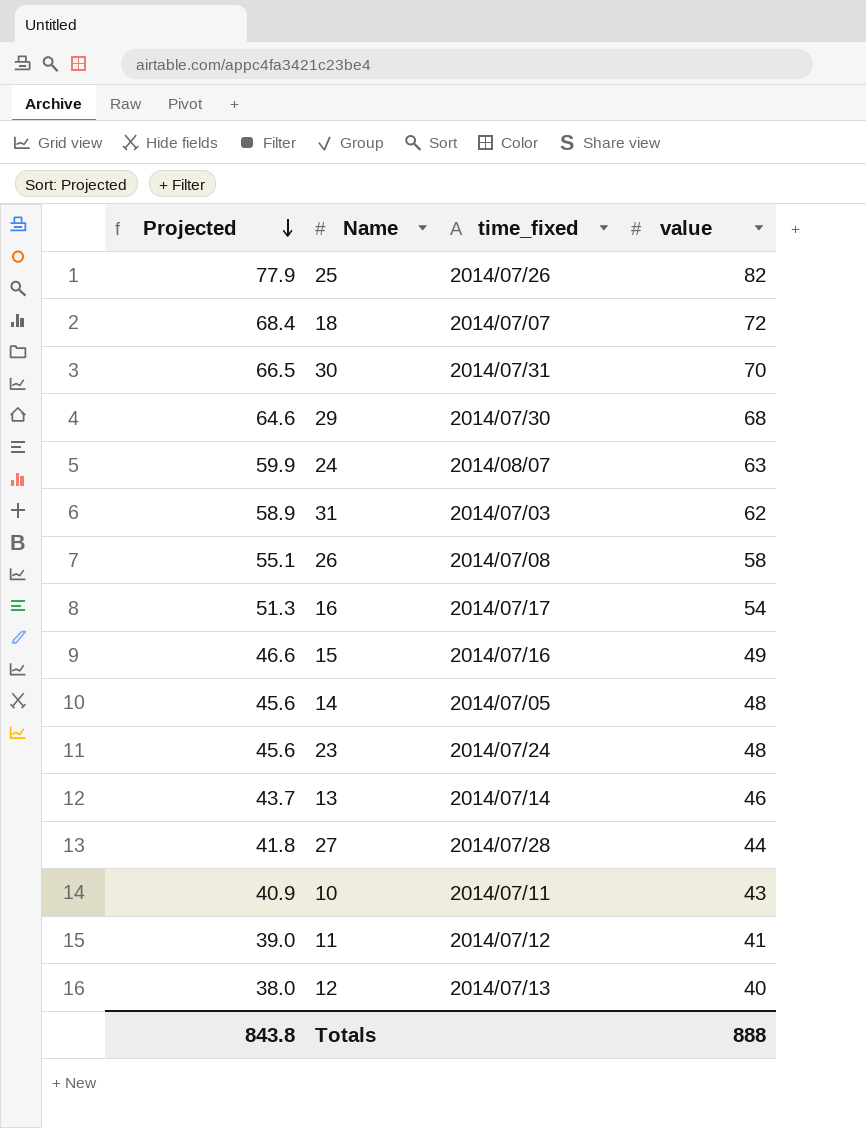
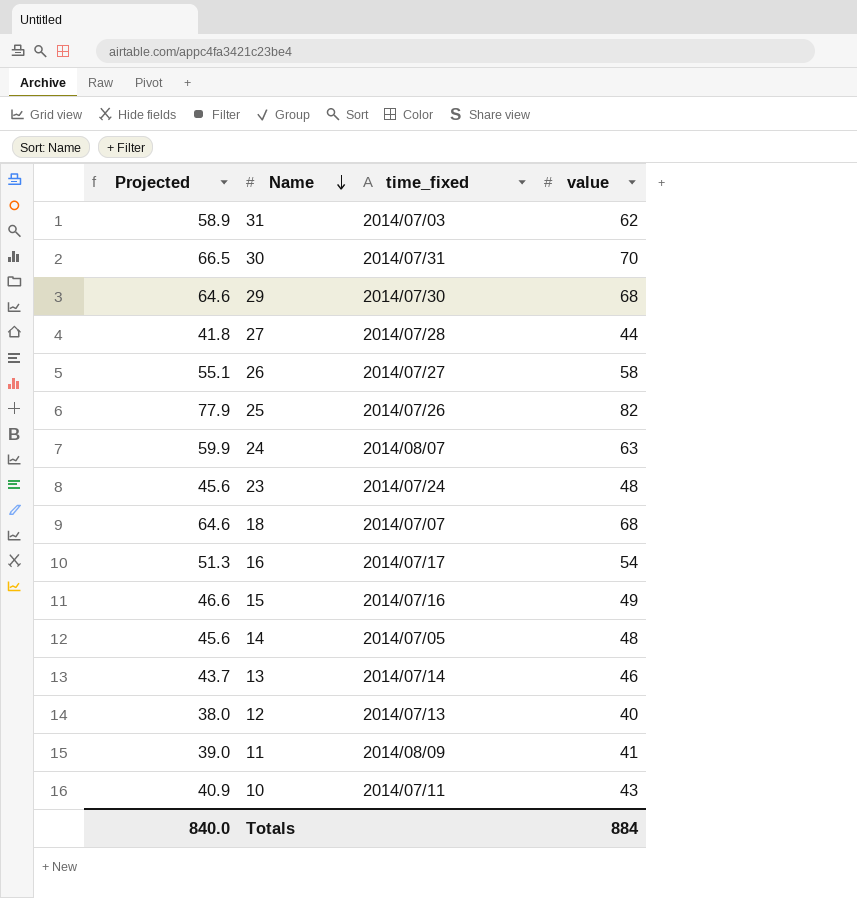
row order: Projected descending -> Name descending
26 | time_fixed: 2014/07/08 -> 2014/07/27
18 | Projected: 68.4 -> 64.6
18 | value: 72 -> 68
11 | time_fixed: 2014/07/12 -> 2014/08/09
Totals | Projected: 843.8 -> 840.0
Totals | value: 888 -> 884

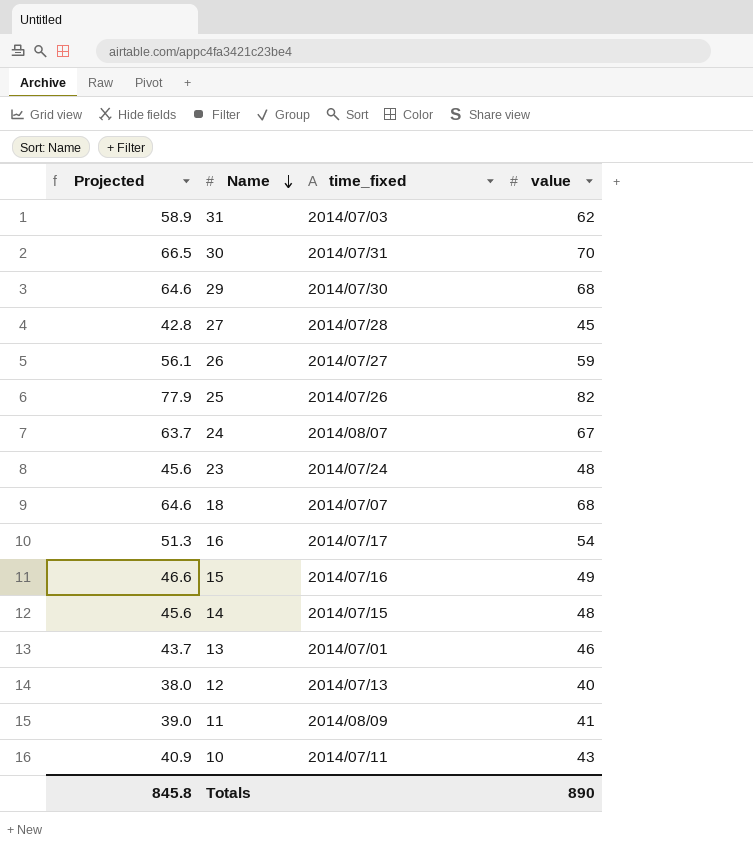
27 | Projected: 41.8 -> 42.8
27 | value: 44 -> 45
26 | Projected: 55.1 -> 56.1
26 | value: 58 -> 59
24 | Projected: 59.9 -> 63.7
24 | value: 63 -> 67
14 | time_fixed: 2014/07/05 -> 2014/07/15
13 | time_fixed: 2014/07/14 -> 2014/07/01
Totals | Projected: 840.0 -> 845.8
Totals | value: 884 -> 890

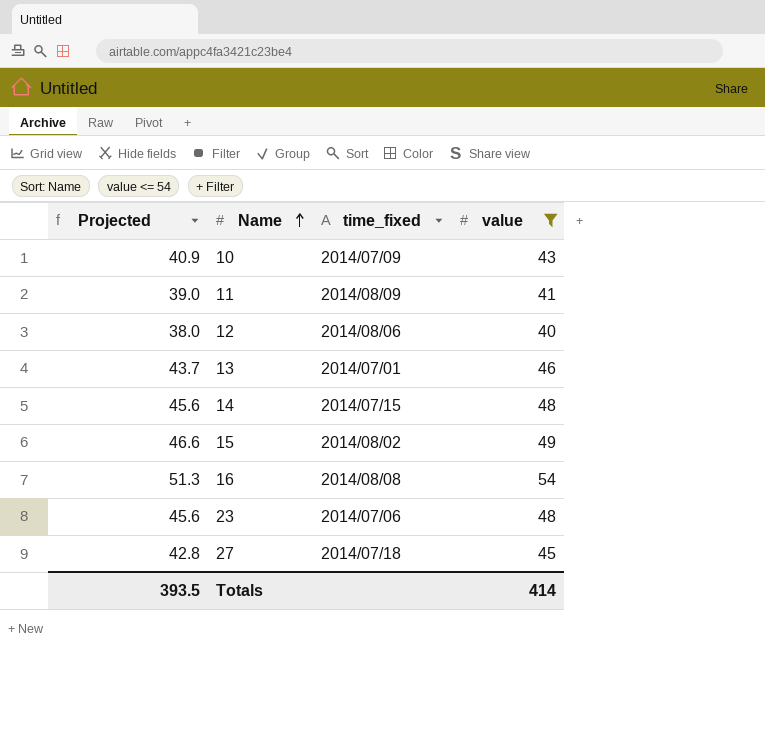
filter: none -> value <= 54
row order: Name descending -> Name ascending
10 | time_fixed: 2014/07/11 -> 2014/07/09
12 | time_fixed: 2014/07/13 -> 2014/08/06
15 | time_fixed: 2014/07/16 -> 2014/08/02
16 | time_fixed: 2014/07/17 -> 2014/08/08
23 | time_fixed: 2014/07/24 -> 2014/07/06
27 | time_fixed: 2014/07/28 -> 2014/07/18
Totals | Projected: 845.8 -> 393.5
Totals | value: 890 -> 414

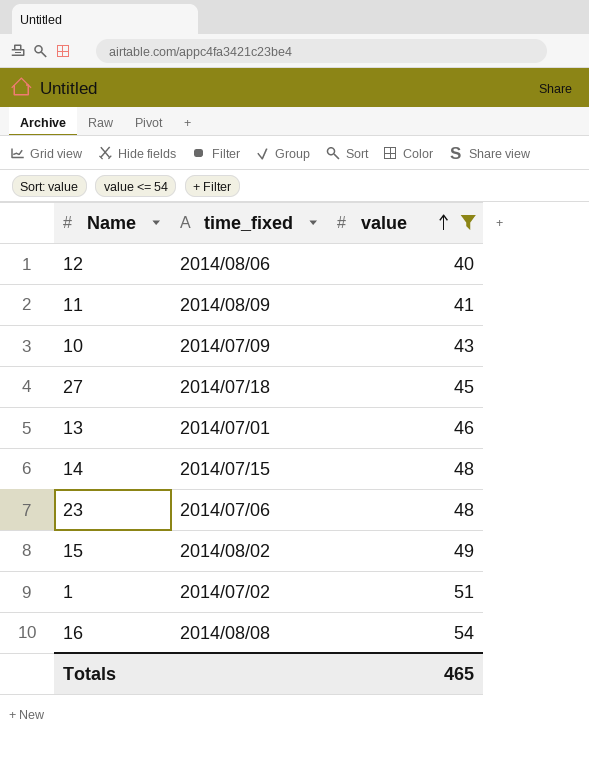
row order: Name ascending -> value ascending
column Projected | formula: [value] * 0.95 -> none
row 1: none -> 2014/07/02 | 51
Totals | value: 414 -> 465

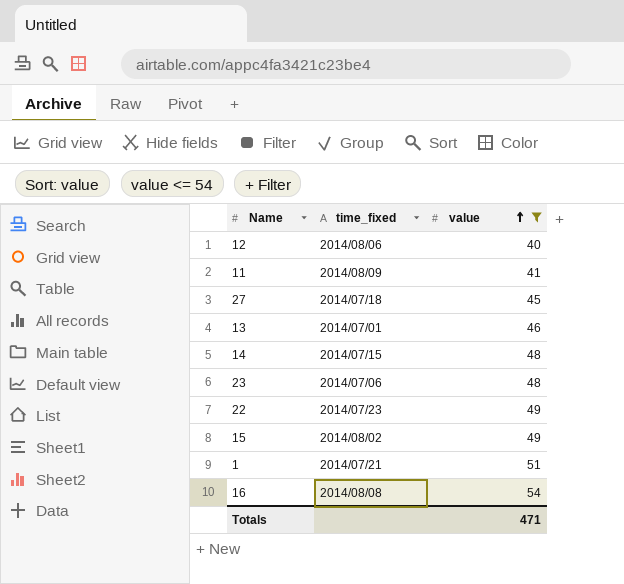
row 10: 2014/07/09 | 43 -> none
row 22: none -> 2014/07/23 | 49
1 | time_fixed: 2014/07/02 -> 2014/07/21
Totals | value: 465 -> 471

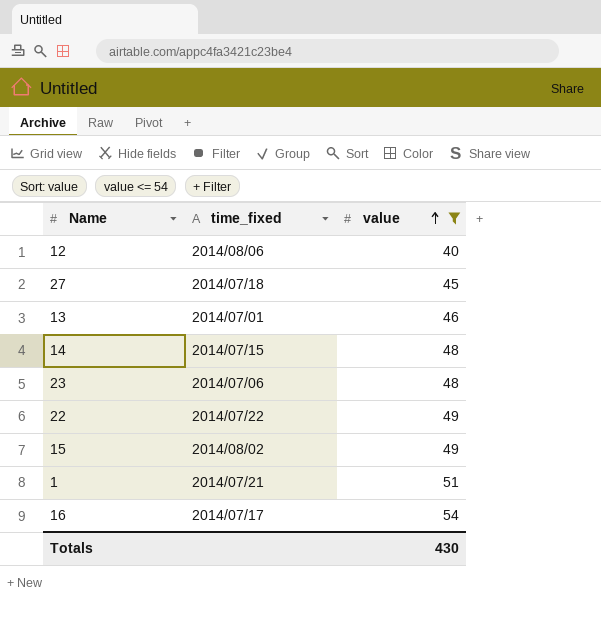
row 11: 2014/08/09 | 41 -> none
22 | time_fixed: 2014/07/23 -> 2014/07/22
16 | time_fixed: 2014/08/08 -> 2014/07/17
Totals | value: 471 -> 430

